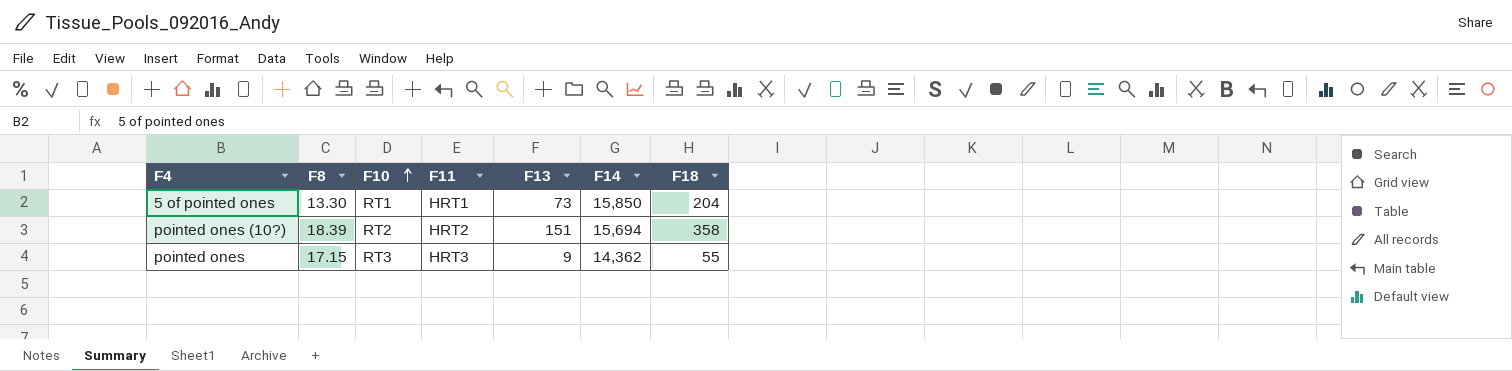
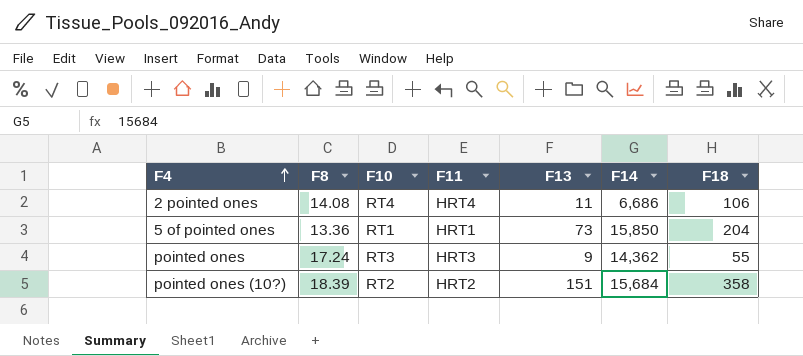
row order: F10 ascending -> F4 ascending
row 2 pointed ones: none -> 14.08 | RT4 | HRT4 | 11 | 6,686 | 106
5 of pointed ones | F8: 13.30 -> 13.36
pointed ones | F8: 17.15 -> 17.24
pointed ones (10?) | F14: 15,694 -> 15,684

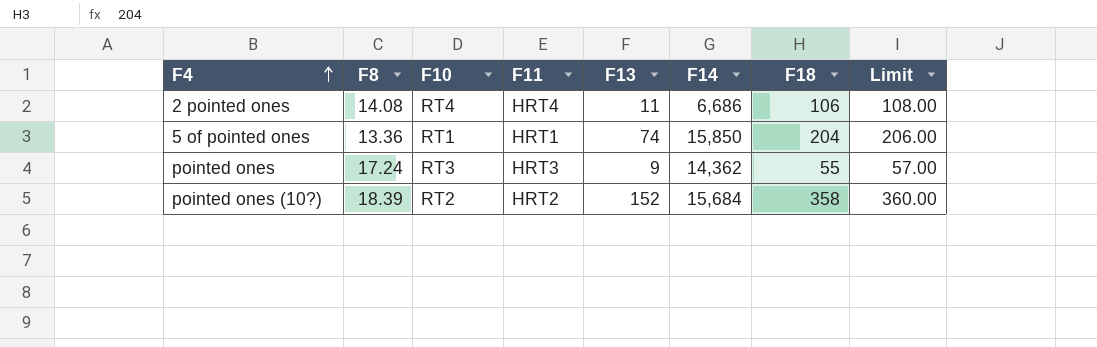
column Limit | formula: none -> [F18] + 2
5 of pointed ones | F13: 73 -> 74
pointed ones (10?) | F13: 151 -> 152

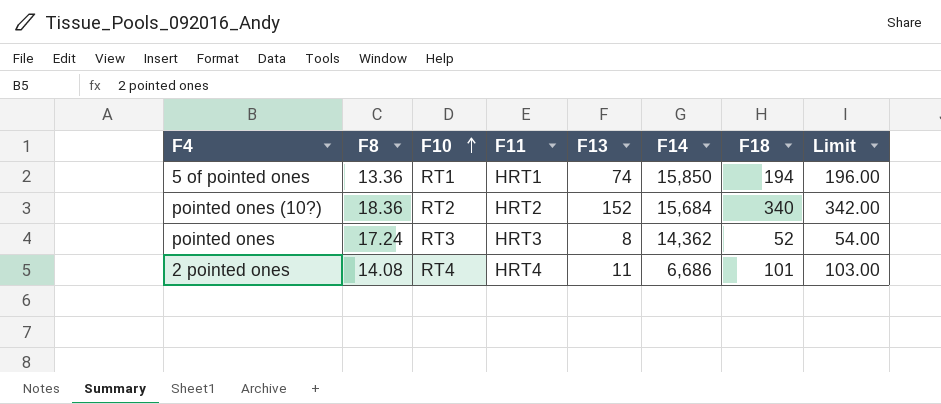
row order: F4 ascending -> F10 ascending
5 of pointed ones | F18: 204 -> 194
5 of pointed ones | Limit: 206.00 -> 196.00
pointed ones (10?) | F8: 18.39 -> 18.36
pointed ones (10?) | F18: 358 -> 340
pointed ones (10?) | Limit: 360.00 -> 342.00
pointed ones | F13: 9 -> 8
pointed ones | F18: 55 -> 52
pointed ones | Limit: 57.00 -> 54.00
2 pointed ones | F18: 106 -> 101
2 pointed ones | Limit: 108.00 -> 103.00

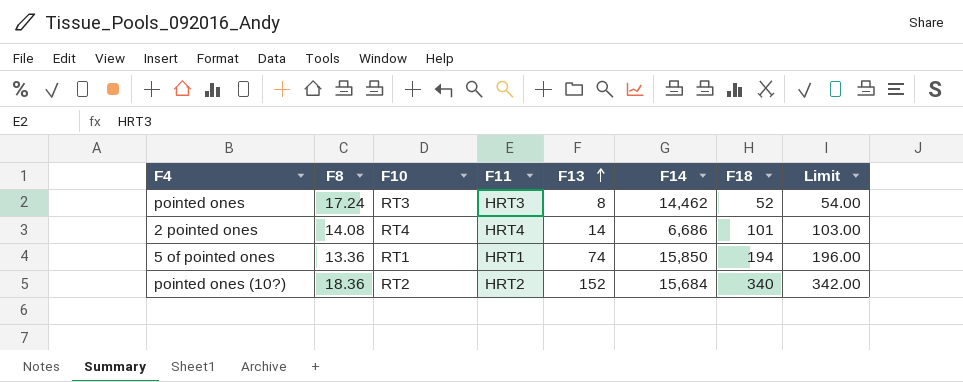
row order: F10 ascending -> F13 ascending
pointed ones | F14: 14,362 -> 14,462
2 pointed ones | F13: 11 -> 14

